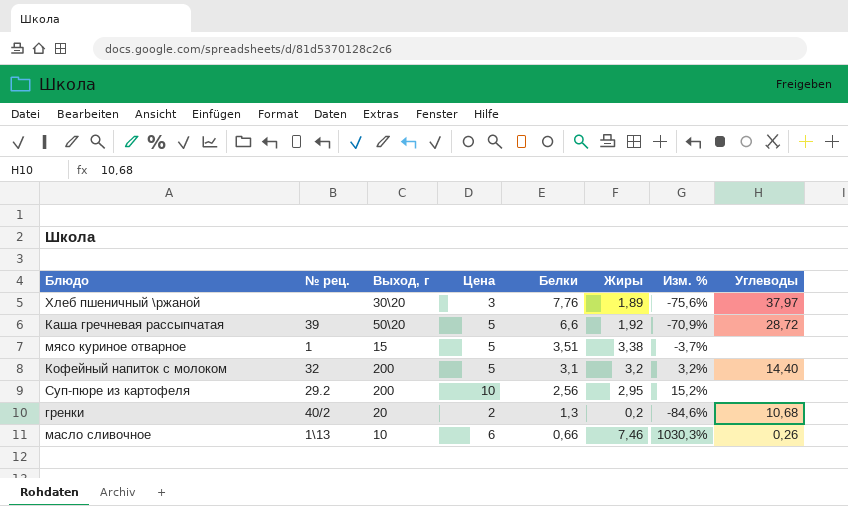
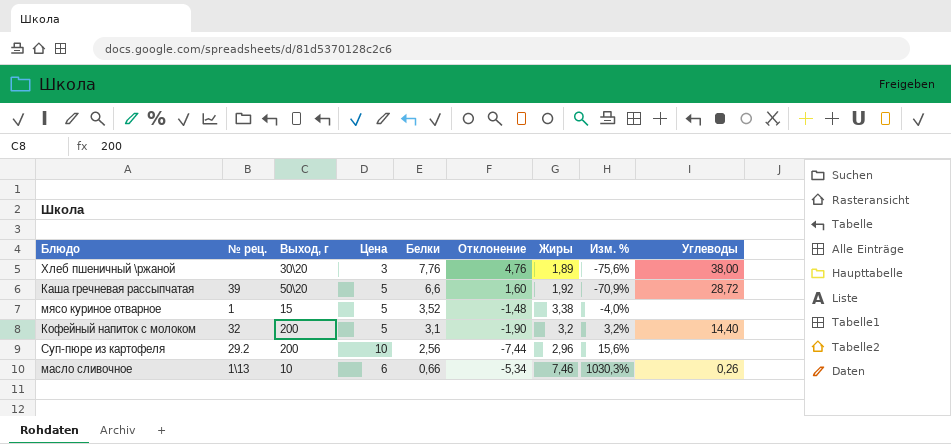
column Отклонение | formula: none -> [Белки] - [Цена]
row гренки: 40/2 | 20 | 2 | 1,3 | 0,2 | -84,6% | 10,68 -> none
Хлеб пшеничный \ржаной | Углеводы: 37,97 -> 38,00
мясо куриное отварное | Белки: 3,51 -> 3,52
мясо куриное отварное | Изм. %: -3,7% -> -4,0%
Суп-пюре из картофеля | Жиры: 2,95 -> 2,96
Суп-пюре из картофеля | Изм. %: 15,2% -> 15,6%

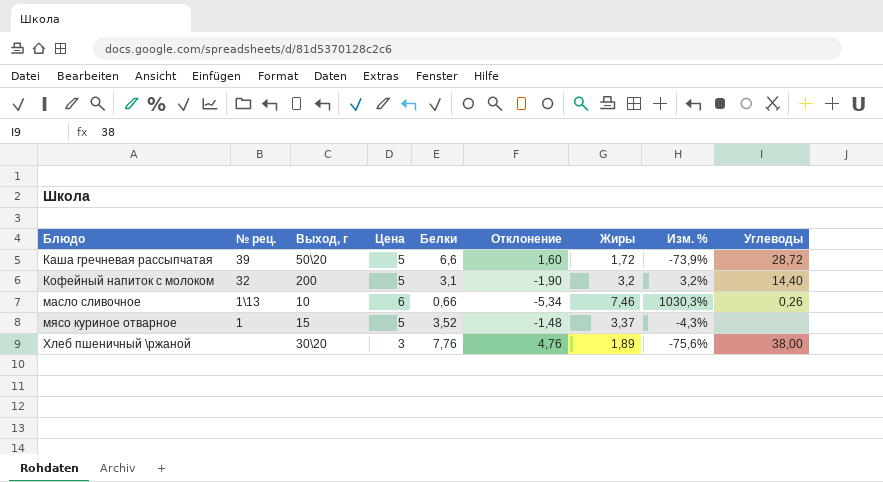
row order: Белки descending -> Блюдо ascending
row Суп-пюре из картофеля: 29.2 | 200 | 10 | 2,56 | -7,44 | 2,96 | 15,6% | none -> none
Каша гречневая рассыпчатая | Жиры: 1,92 -> 1,72
Каша гречневая рассыпчатая | Изм. %: -70,9% -> -73,9%
мясо куриное отварное | Жиры: 3,38 -> 3,37
мясо куриное отварное | Изм. %: -4,0% -> -4,3%

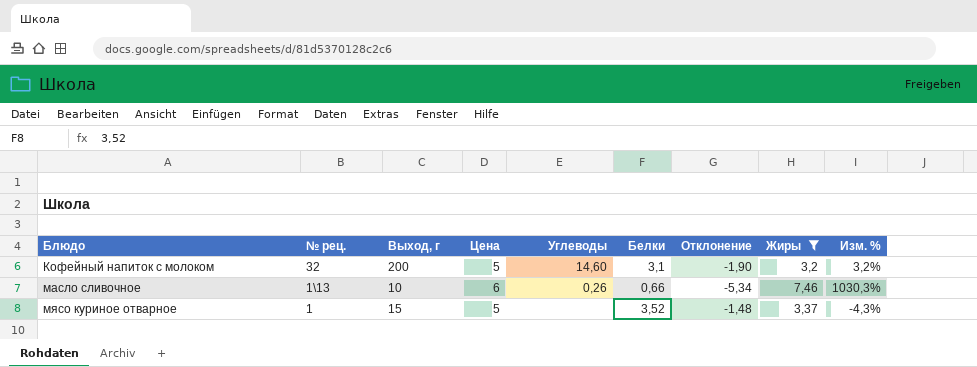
filter: none -> Жиры >= 3,2
column Углеводы | position: 9 -> 5
Кофейный напиток с молоком | Углеводы: 14,40 -> 14,60

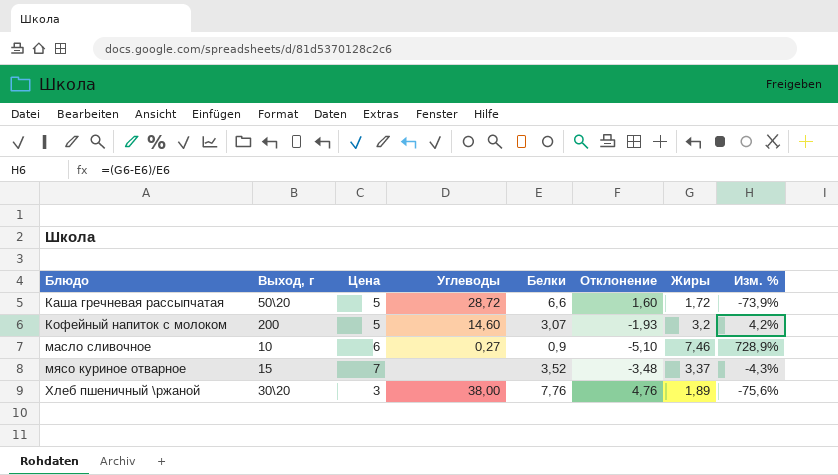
filter: Жиры >= 3,2 -> none
column № рец. | position: 2 -> none
Кофейный напиток с молоком | Белки: 3,1 -> 3,07
Кофейный напиток с молоком | Отклонение: -1,90 -> -1,93
Кофейный напиток с молоком | Изм. %: 3,2% -> 4,2%
масло сливочное | Углеводы: 0,26 -> 0,27
масло сливочное | Белки: 0,66 -> 0,9
масло сливочное | Отклонение: -5,34 -> -5,10
масло сливочное | Изм. %: 1030,3% -> 728,9%
мясо куриное отварное | Цена: 5 -> 7
мясо куриное отварное | Отклонение: -1,48 -> -3,48

